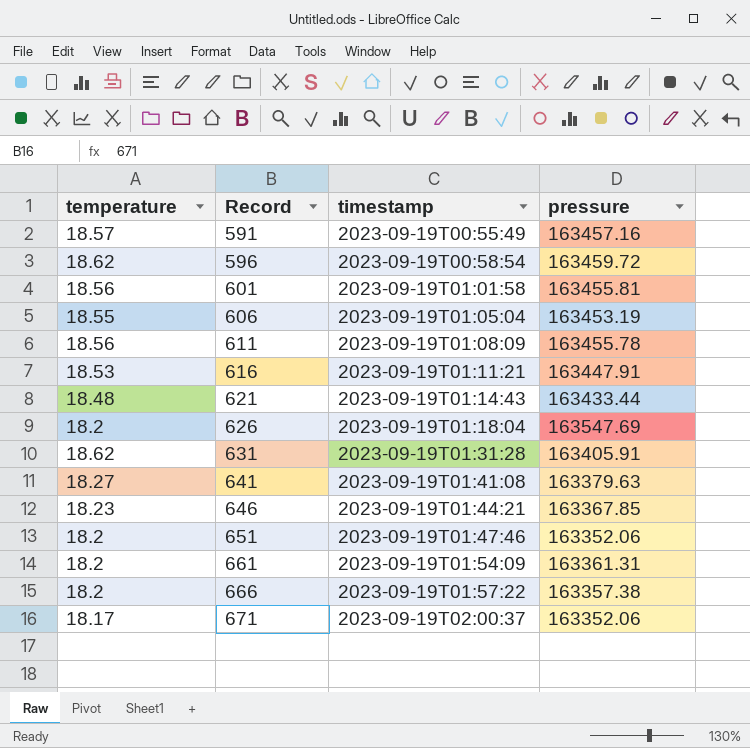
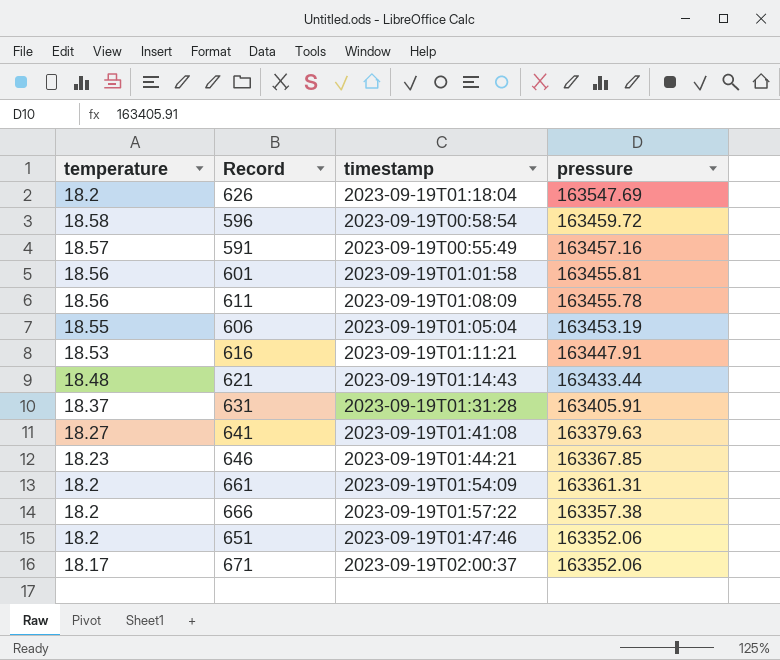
row order: Record ascending -> pressure descending
596 | temperature: 18.62 -> 18.58
631 | temperature: 18.62 -> 18.37

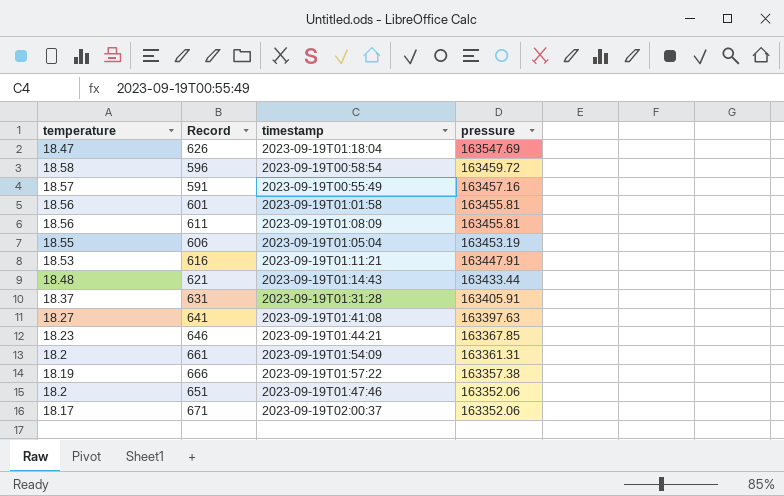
626 | temperature: 18.2 -> 18.47
611 | pressure: 163455.78 -> 163455.81
641 | pressure: 163379.63 -> 163397.63
666 | temperature: 18.2 -> 18.19

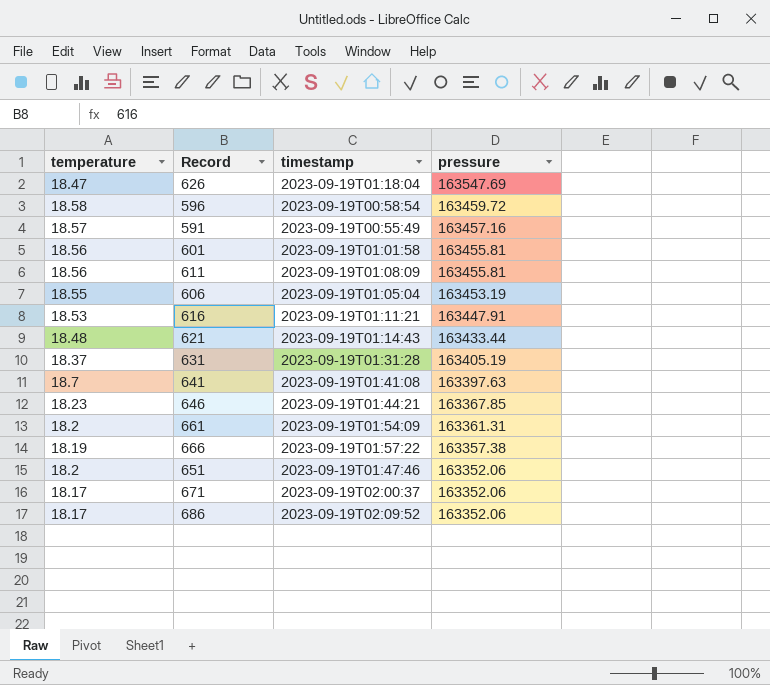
631 | pressure: 163405.91 -> 163405.19
641 | temperature: 18.27 -> 18.7
row 686: none -> 18.17 | 2023-09-19T02:09:52 | 163352.06

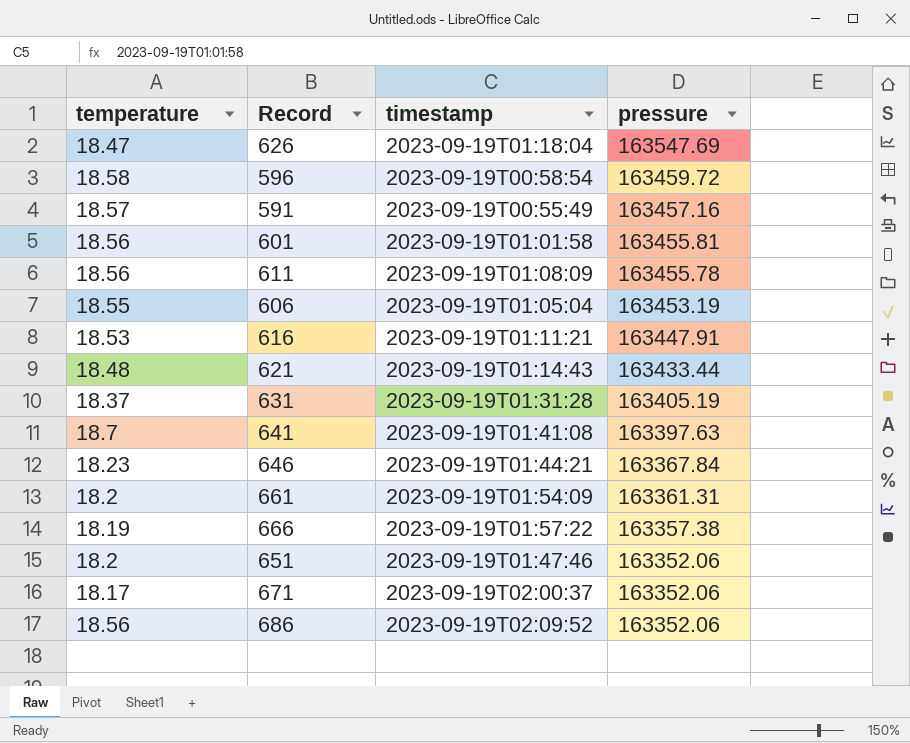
611 | pressure: 163455.81 -> 163455.78
646 | pressure: 163367.85 -> 163367.84
686 | temperature: 18.17 -> 18.56

